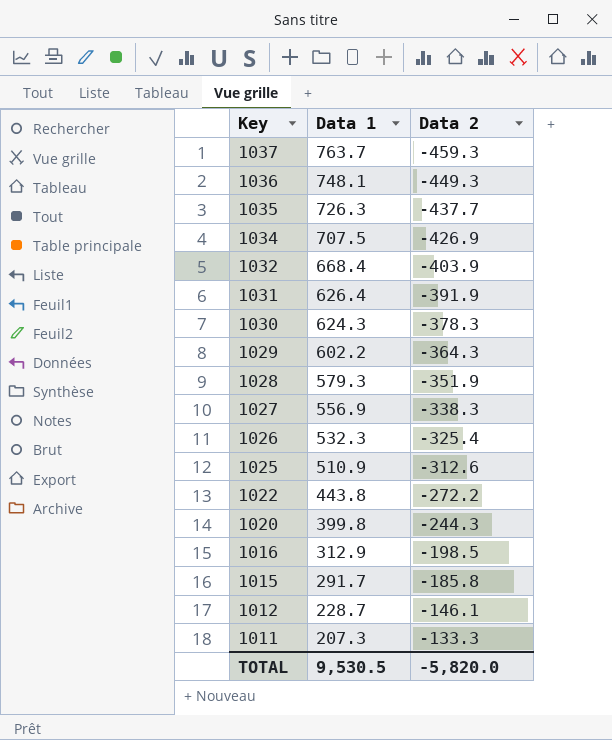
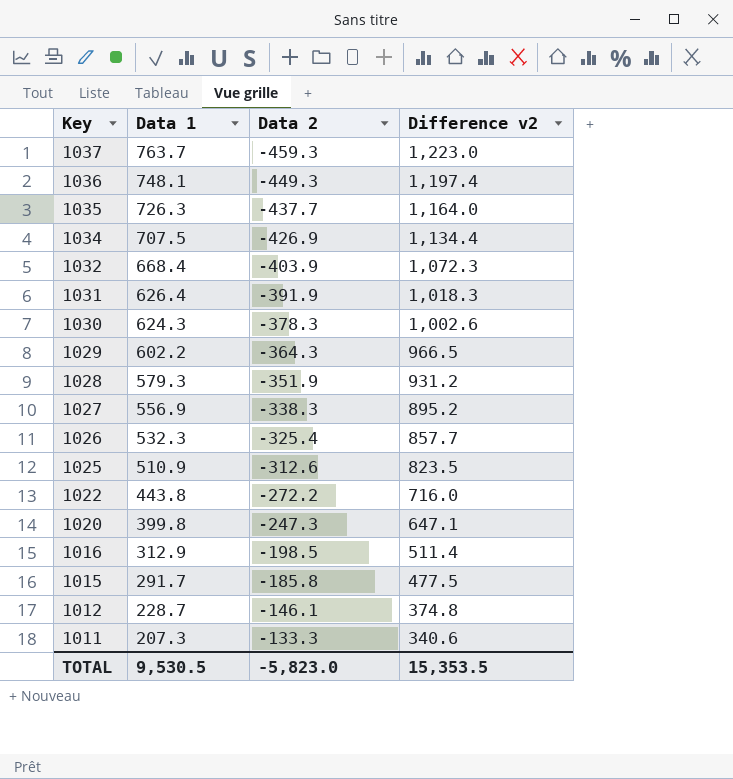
column Difference v2 | formula: none -> [Data 1] - [Data 2]
1020 | Data 2: -244.3 -> -247.3
TOTAL | Data 2: -5,820.0 -> -5,823.0

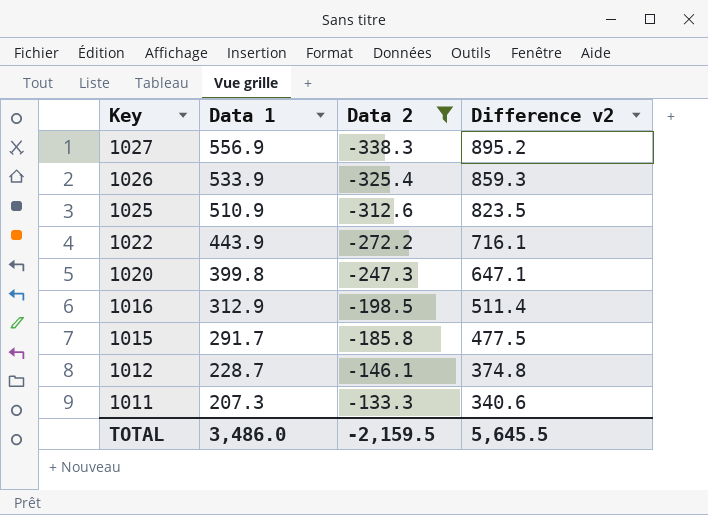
filter: none -> Data 2 >= -338.3
1026 | Data 1: 532.3 -> 533.9
1026 | Difference v2: 857.7 -> 859.3
1022 | Data 1: 443.8 -> 443.9
1022 | Difference v2: 716.0 -> 716.1
TOTAL | Data 1: 9,530.5 -> 3,486.0
TOTAL | Data 2: -5,823.0 -> -2,159.5
TOTAL | Difference v2: 15,353.5 -> 5,645.5

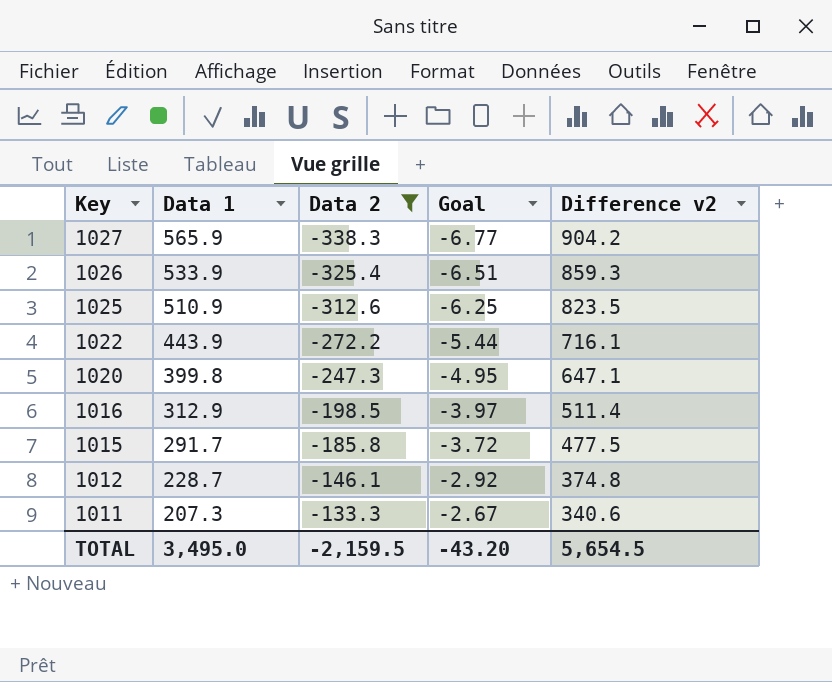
column Goal | formula: none -> [Data 2] * 0.02
1027 | Data 1: 556.9 -> 565.9
1027 | Difference v2: 895.2 -> 904.2
TOTAL | Data 1: 3,486.0 -> 3,495.0
TOTAL | Difference v2: 5,645.5 -> 5,654.5

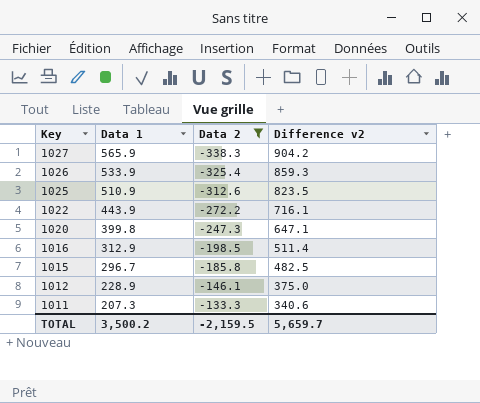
column Goal | formula: [Data 2] * 0.02 -> none
1015 | Data 1: 291.7 -> 296.7
1015 | Difference v2: 477.5 -> 482.5
1012 | Data 1: 228.7 -> 228.9
1012 | Difference v2: 374.8 -> 375.0
TOTAL | Data 1: 3,495.0 -> 3,500.2
TOTAL | Difference v2: 5,654.5 -> 5,659.7

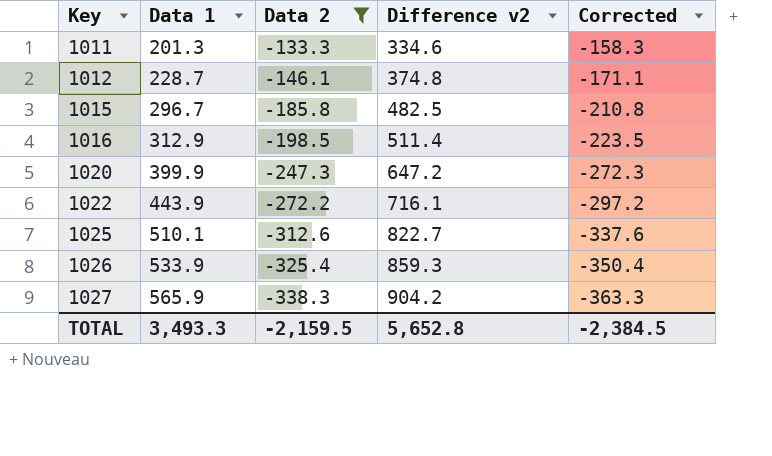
row order: Key descending -> Key ascending
column Corrected | formula: none -> [Data 2] - 25
1011 | Data 1: 207.3 -> 201.3
1011 | Difference v2: 340.6 -> 334.6
1012 | Data 1: 228.9 -> 228.7
1012 | Difference v2: 375.0 -> 374.8
1020 | Data 1: 399.8 -> 399.9
1020 | Difference v2: 647.1 -> 647.2
1025 | Data 1: 510.9 -> 510.1
1025 | Difference v2: 823.5 -> 822.7
TOTAL | Data 1: 3,500.2 -> 3,493.3
TOTAL | Difference v2: 5,659.7 -> 5,652.8

